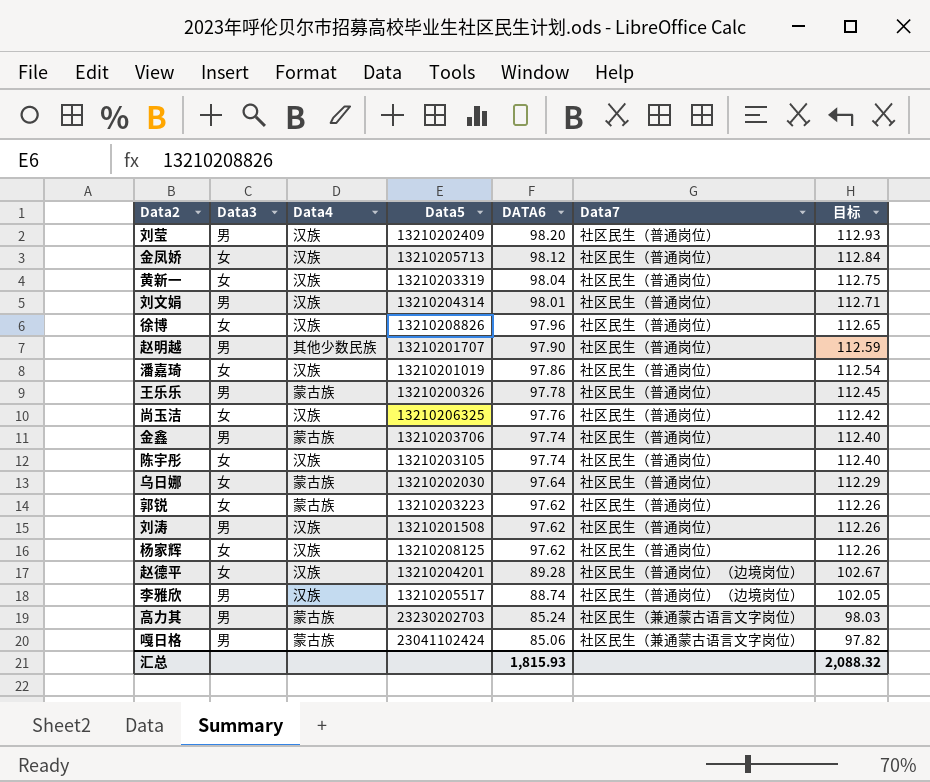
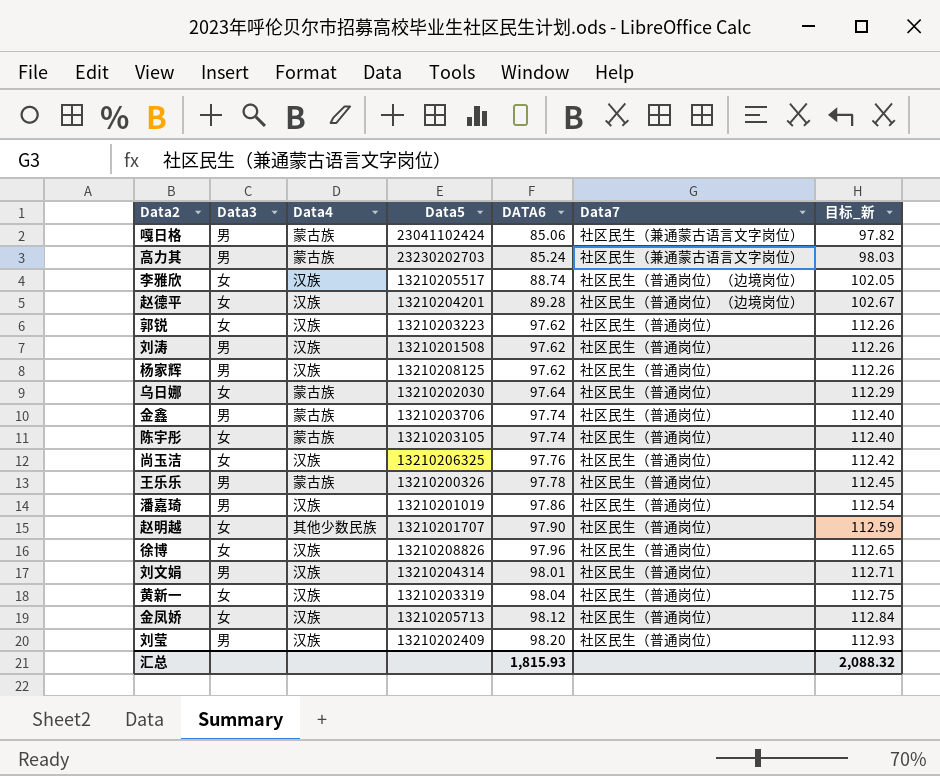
row order: DATA6 descending -> DATA6 ascending
column name: 目标 -> 目标_新
李雅欣 | Data3: 男 -> 女
郭锐 | Data4: 蒙古族 -> 汉族
杨家辉 | Data3: 女 -> 男
陈宇彤 | Data4: 汉族 -> 蒙古族
潘嘉琦 | Data3: 女 -> 男
赵明越 | Data3: 男 -> 女

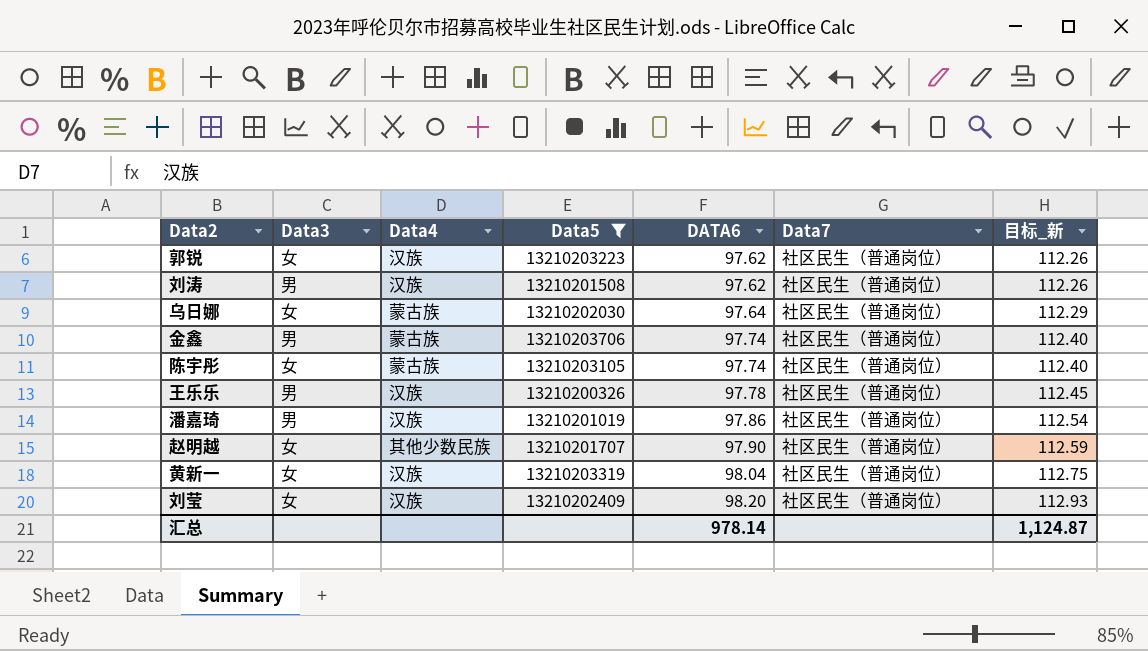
filter: none -> Data5 <= 13210203706
王乐乐 | Data4: 蒙古族 -> 汉族
刘莹 | Data3: 男 -> 女
汇总 | DATA6: 1,815.93 -> 978.14
汇总 | 目标_新: 2,088.32 -> 1,124.87

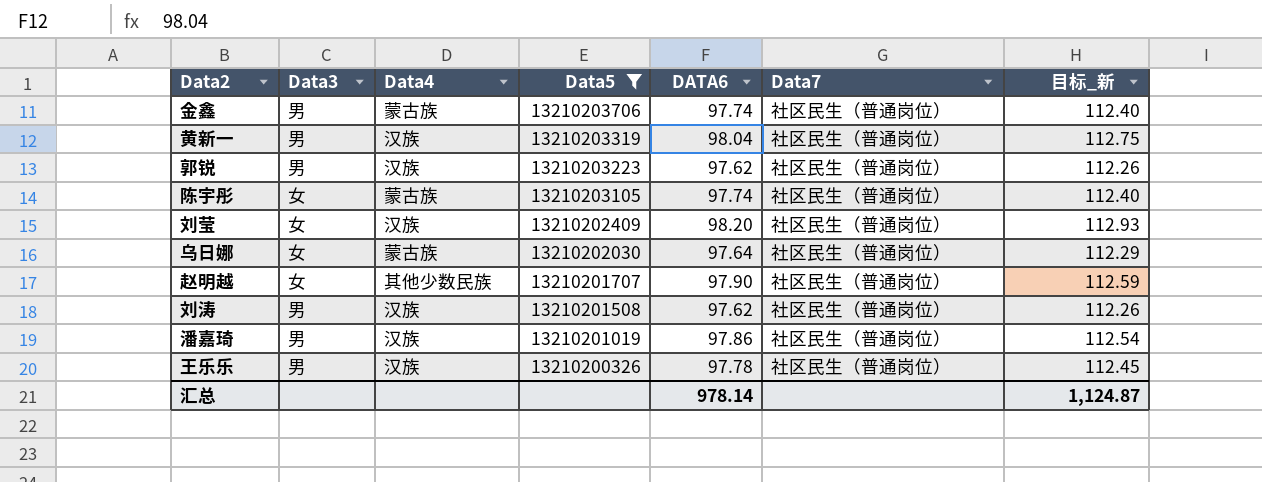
row order: DATA6 ascending -> Data5 descending
黄新一 | Data3: 女 -> 男
郭锐 | Data3: 女 -> 男

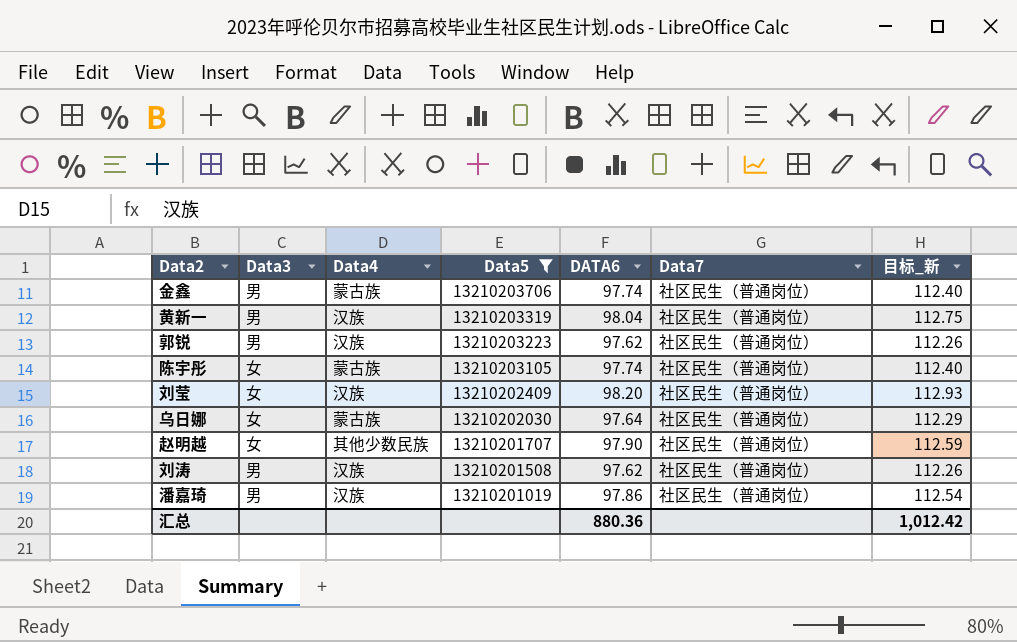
row 王乐乐: 男 | 汉族 | 13210200326 | 97.78 | 社区民生（普通岗位） | 112.45 -> none
汇总 | DATA6: 978.14 -> 880.36
汇总 | 目标_新: 1,124.87 -> 1,012.42

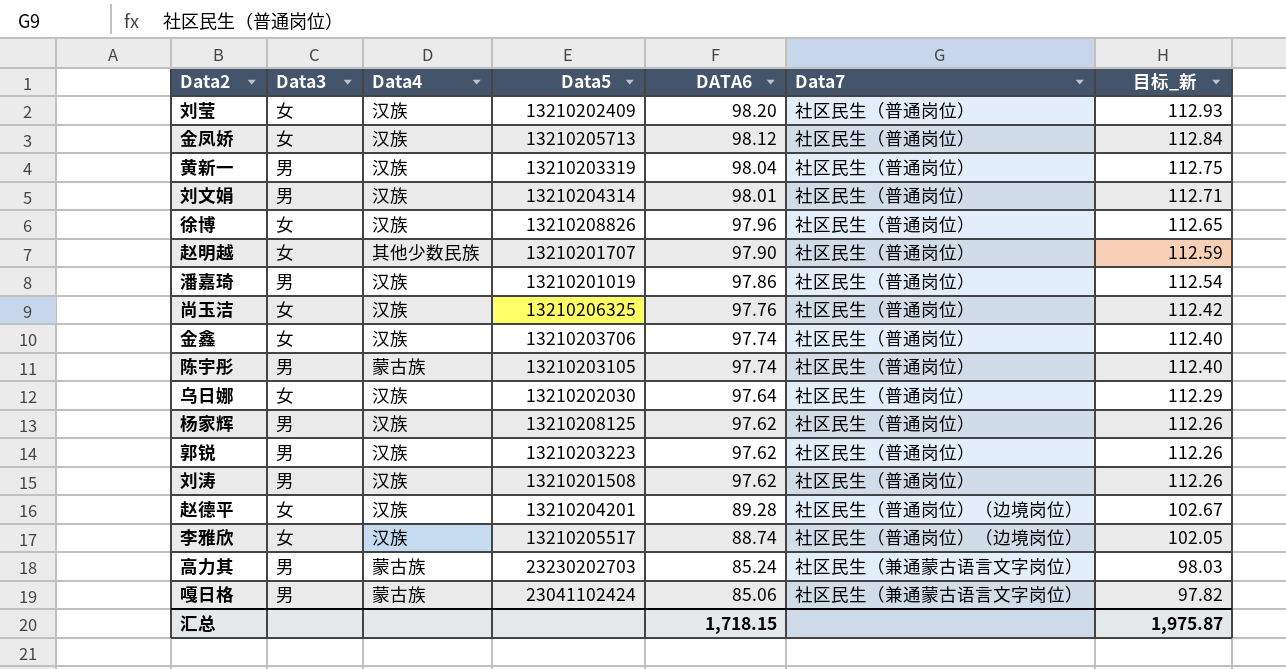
filter: Data5 <= 13210203706 -> none
row order: Data5 descending -> DATA6 descending
金鑫 | Data3: 男 -> 女
金鑫 | Data4: 蒙古族 -> 汉族
陈宇彤 | Data3: 女 -> 男
乌日娜 | Data4: 蒙古族 -> 汉族
汇总 | DATA6: 880.36 -> 1,718.15
汇总 | 目标_新: 1,012.42 -> 1,975.87

